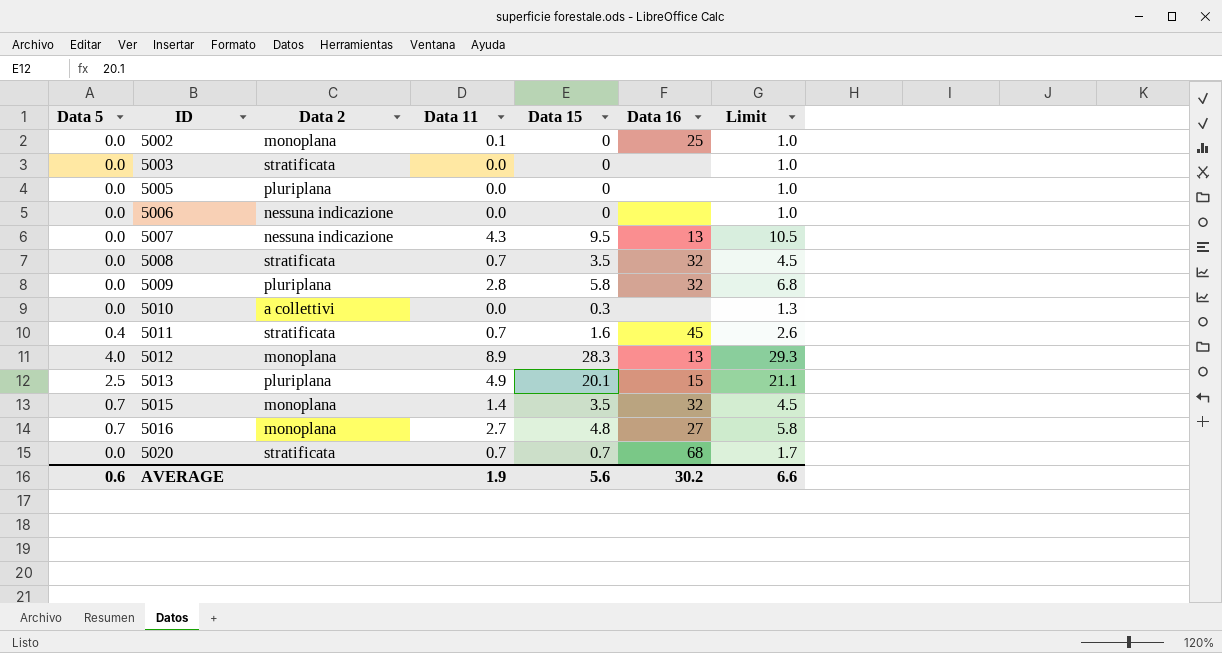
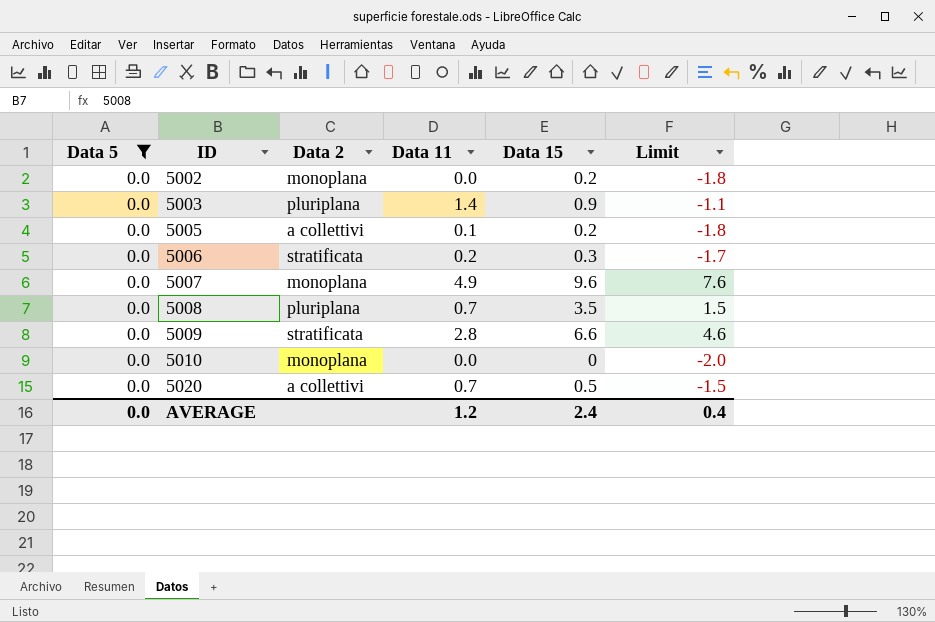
filter: none -> Data 5 = 0.0
column Data 16 | position: 6 -> none
column Limit | formula: [Data 15] + 1 -> [Data 15] - 2
5002 | Data 11: 0.1 -> 0.0
5002 | Data 15: 0 -> 0.2
5003 | Data 2: stratificata -> pluriplana
5003 | Data 11: 0.0 -> 1.4
5003 | Data 15: 0 -> 0.9
5005 | Data 2: pluriplana -> a collettivi
5005 | Data 11: 0.0 -> 0.1
5005 | Data 15: 0 -> 0.2
5006 | Data 2: nessuna indicazione -> stratificata
5006 | Data 11: 0.0 -> 0.2
5006 | Data 15: 0 -> 0.3
5007 | Data 2: nessuna indicazione -> monoplana
5007 | Data 11: 4.3 -> 4.9
5007 | Data 15: 9.5 -> 9.6
5008 | Data 2: stratificata -> pluriplana
5009 | Data 2: pluriplana -> stratificata
5009 | Data 15: 5.8 -> 6.6
5010 | Data 2: a collettivi -> monoplana
5010 | Data 15: 0.3 -> 0
5020 | Data 2: stratificata -> a collettivi
5020 | Data 15: 0.7 -> 0.5
AVERAGE | Data 5: 0.6 -> 0.0
AVERAGE | Data 11: 1.9 -> 1.2
AVERAGE | Data 15: 5.6 -> 2.4
AVERAGE | Limit: 6.6 -> 0.4

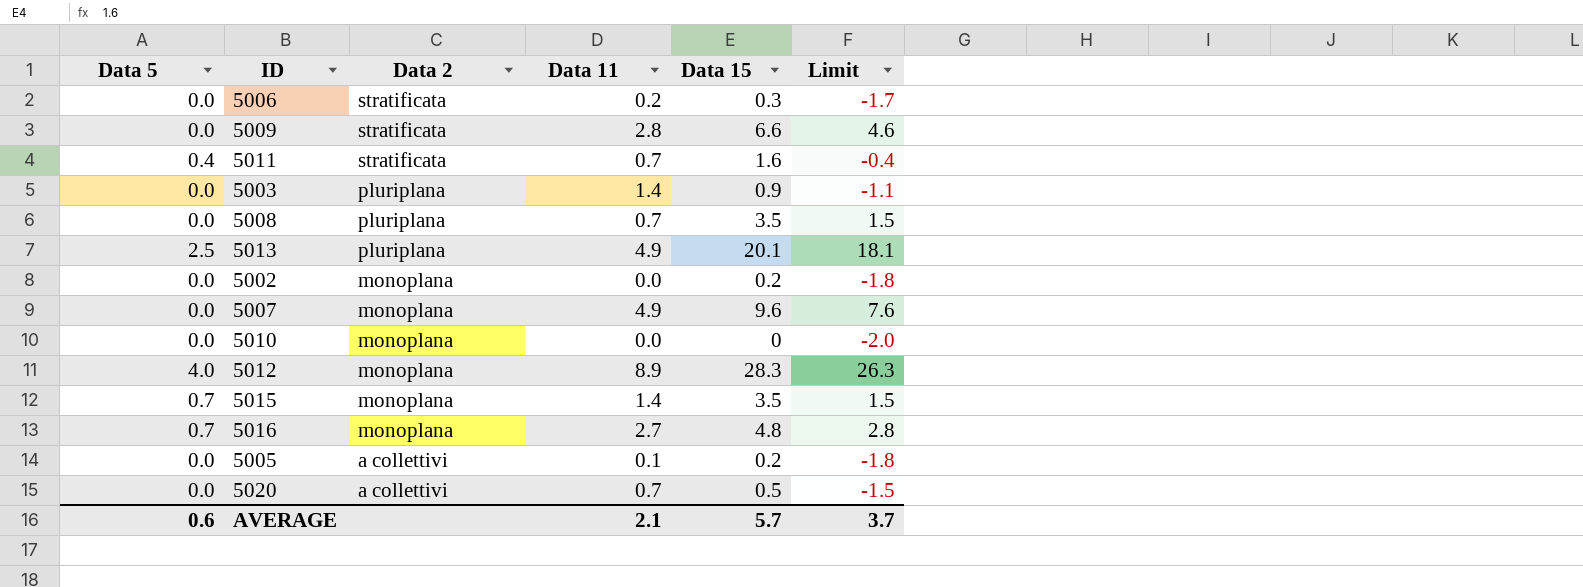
filter: Data 5 = 0.0 -> none
row order: ID ascending -> Data 2 descending
AVERAGE | Data 5: 0.0 -> 0.6
AVERAGE | Data 11: 1.2 -> 2.1
AVERAGE | Data 15: 2.4 -> 5.7
AVERAGE | Limit: 0.4 -> 3.7

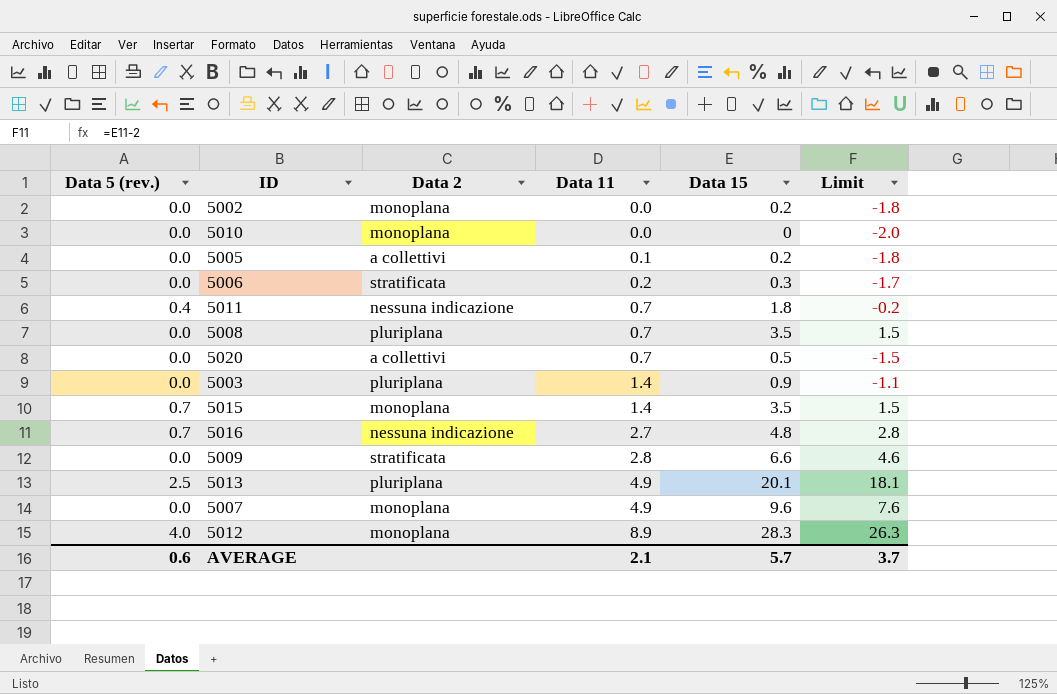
row order: Data 2 descending -> Data 11 ascending
column name: Data 5 -> Data 5 (rev.)
5011 | Data 2: stratificata -> nessuna indicazione
5011 | Data 15: 1.6 -> 1.8
5011 | Limit: -0.4 -> -0.2
5016 | Data 2: monoplana -> nessuna indicazione

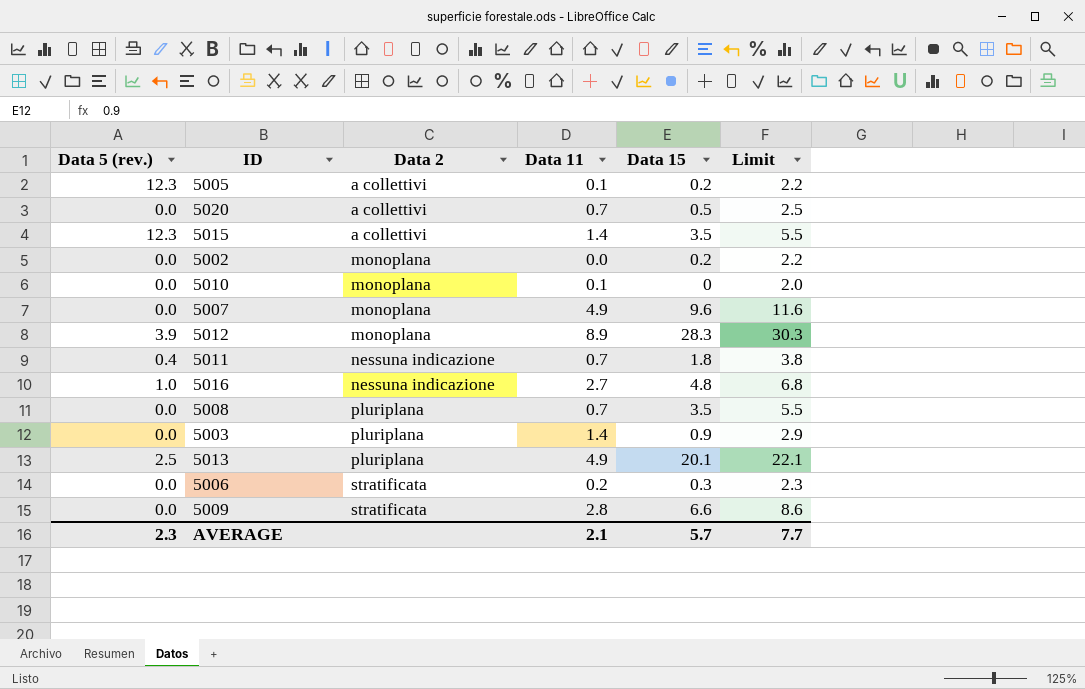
row order: Data 11 ascending -> Data 2 ascending
column Limit | formula: [Data 15] - 2 -> [Data 15] + 2
5005 | Data 5 (rev.): 0.0 -> 12.3
5015 | Data 5 (rev.): 0.7 -> 12.3
5015 | Data 2: monoplana -> a collettivi
5010 | Data 11: 0.0 -> 0.1
5012 | Data 5 (rev.): 4.0 -> 3.9
5016 | Data 5 (rev.): 0.7 -> 1.0
AVERAGE | Data 5 (rev.): 0.6 -> 2.3
AVERAGE | Limit: 3.7 -> 7.7

